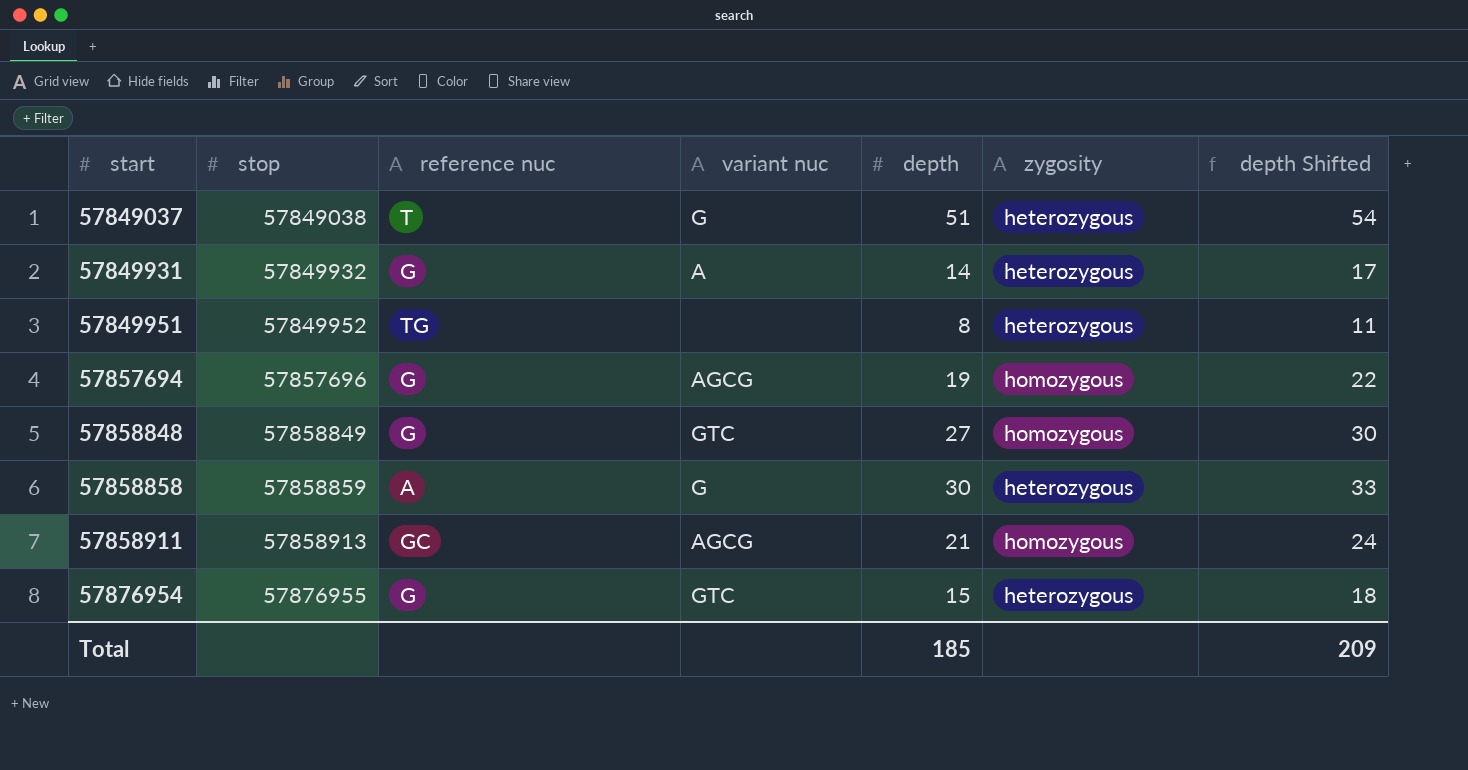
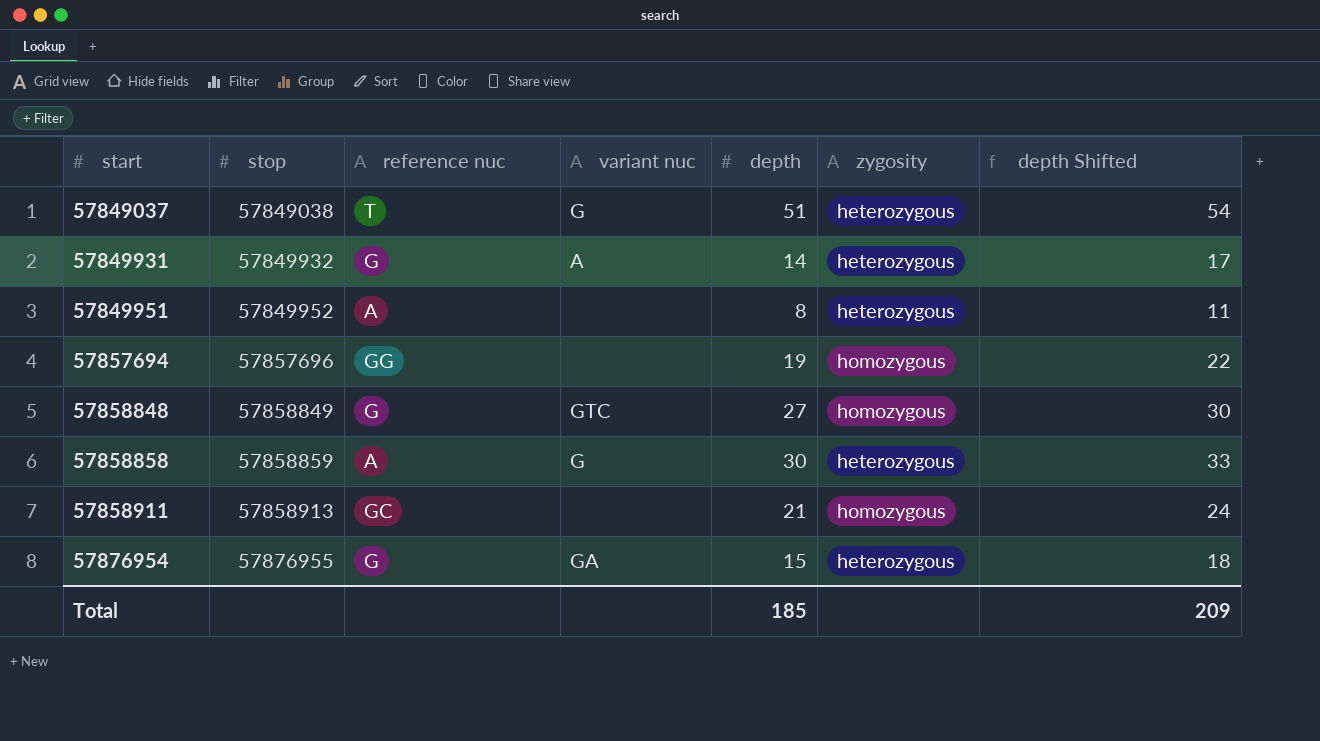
57849951 | reference nuc: TG -> A
57857694 | reference nuc: G -> GG
57857694 | variant nuc: AGCG -> none
57858911 | variant nuc: AGCG -> none
57876954 | variant nuc: GTC -> GA

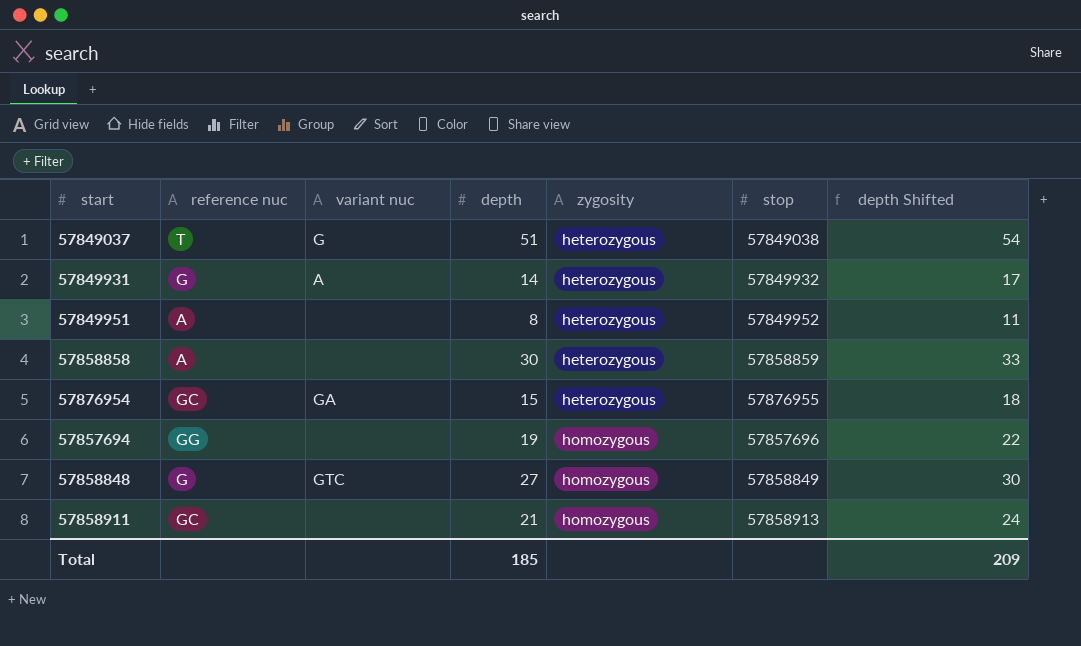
row order: start ascending -> zygosity ascending
column stop | position: 2 -> 6
57858858 | variant nuc: G -> none
57876954 | reference nuc: G -> GC

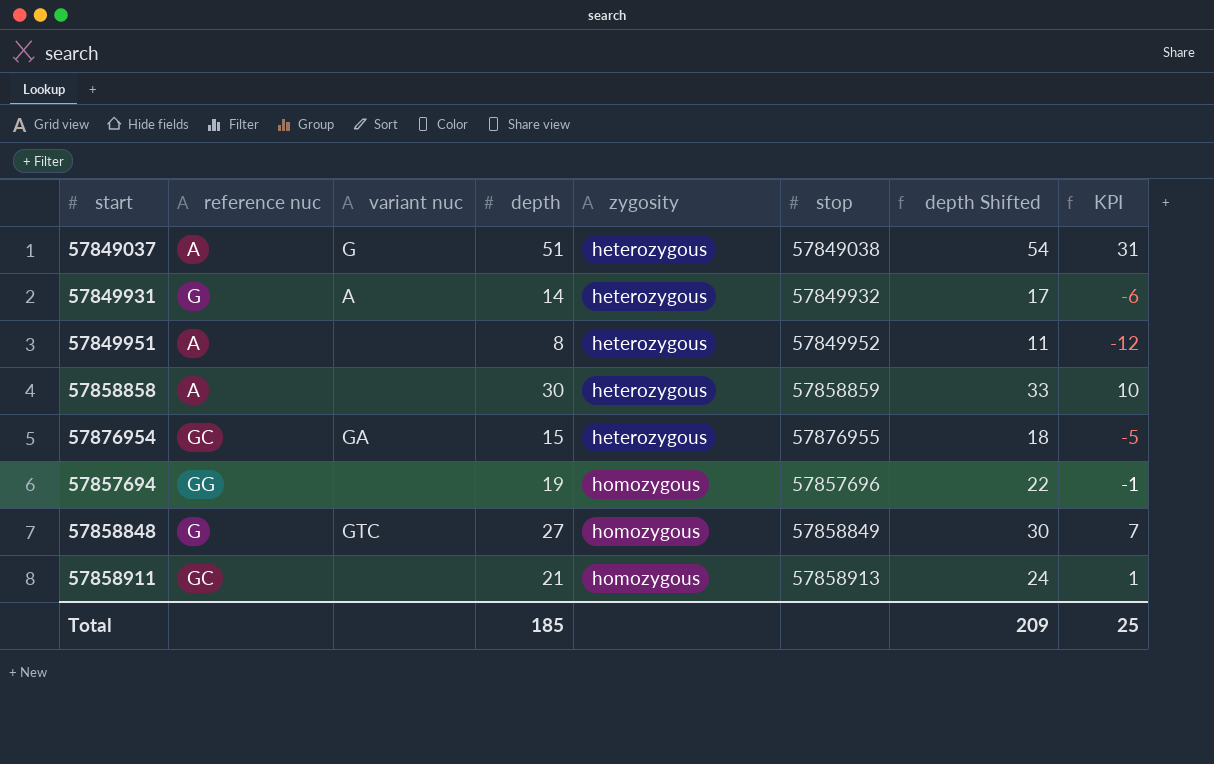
column KPI | formula: none -> [depth] - 20
57849037 | reference nuc: T -> A

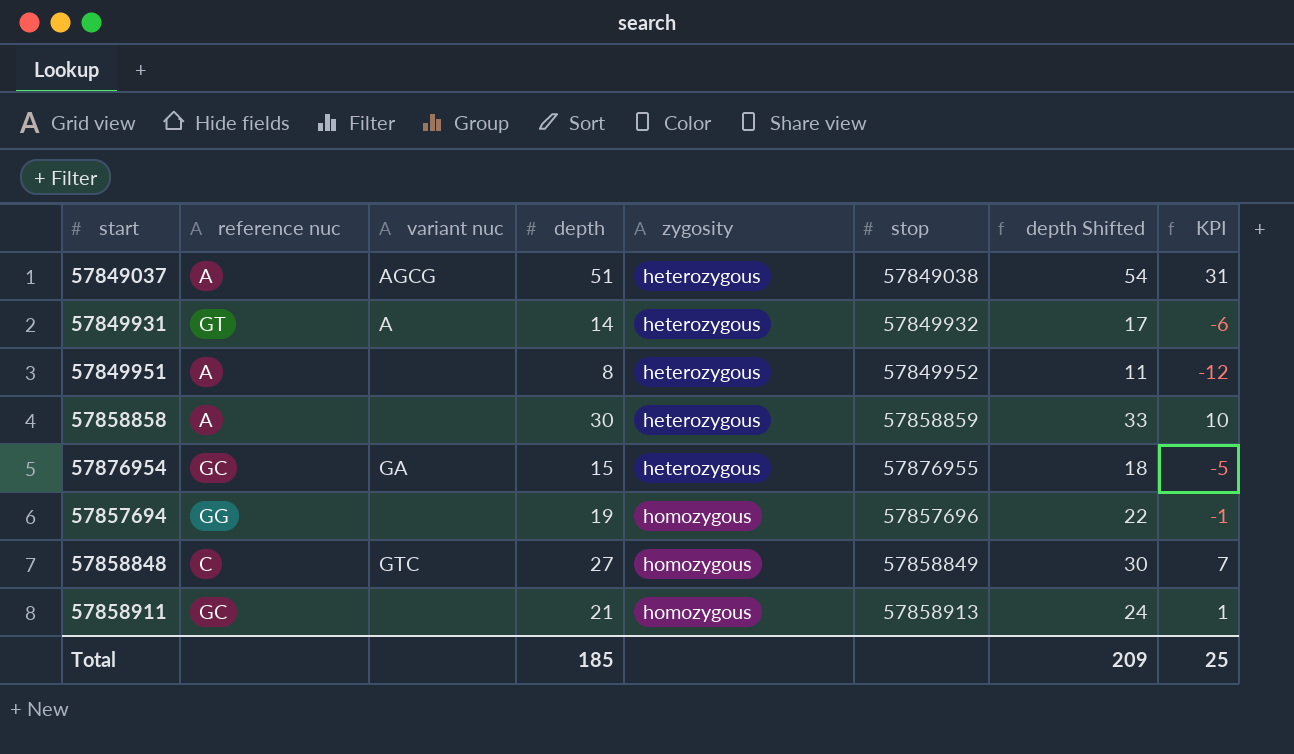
57849037 | variant nuc: G -> AGCG
57849931 | reference nuc: G -> GT
57858848 | reference nuc: G -> C

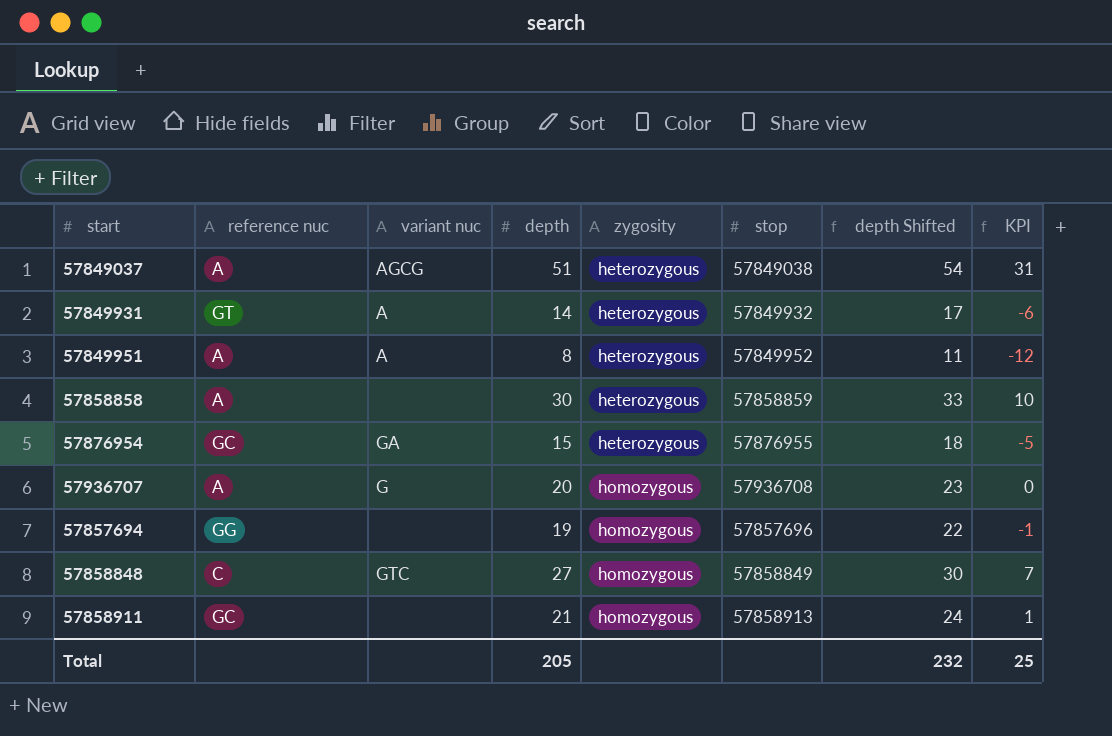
57849951 | variant nuc: none -> A
row 57936707: none -> A | G | 20 | homozygous | 57936708 | 23 | 0
Total | depth: 185 -> 205
Total | depth Shifted: 209 -> 232

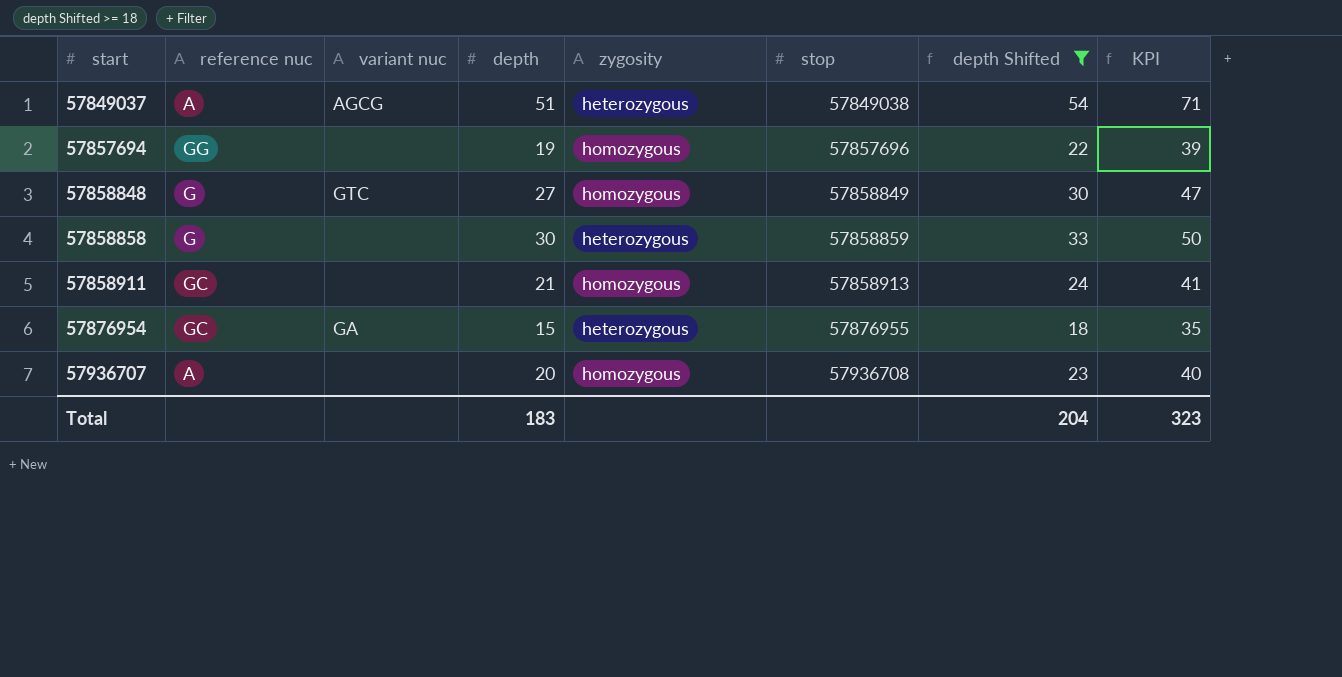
filter: none -> depth Shifted >= 18
row order: zygosity ascending -> start ascending
column KPI | formula: [depth] - 20 -> [depth] + 20
57858848 | reference nuc: C -> G
57858858 | reference nuc: A -> G
57936707 | variant nuc: G -> none
Total | depth: 205 -> 183
Total | depth Shifted: 232 -> 204
Total | KPI: 25 -> 323

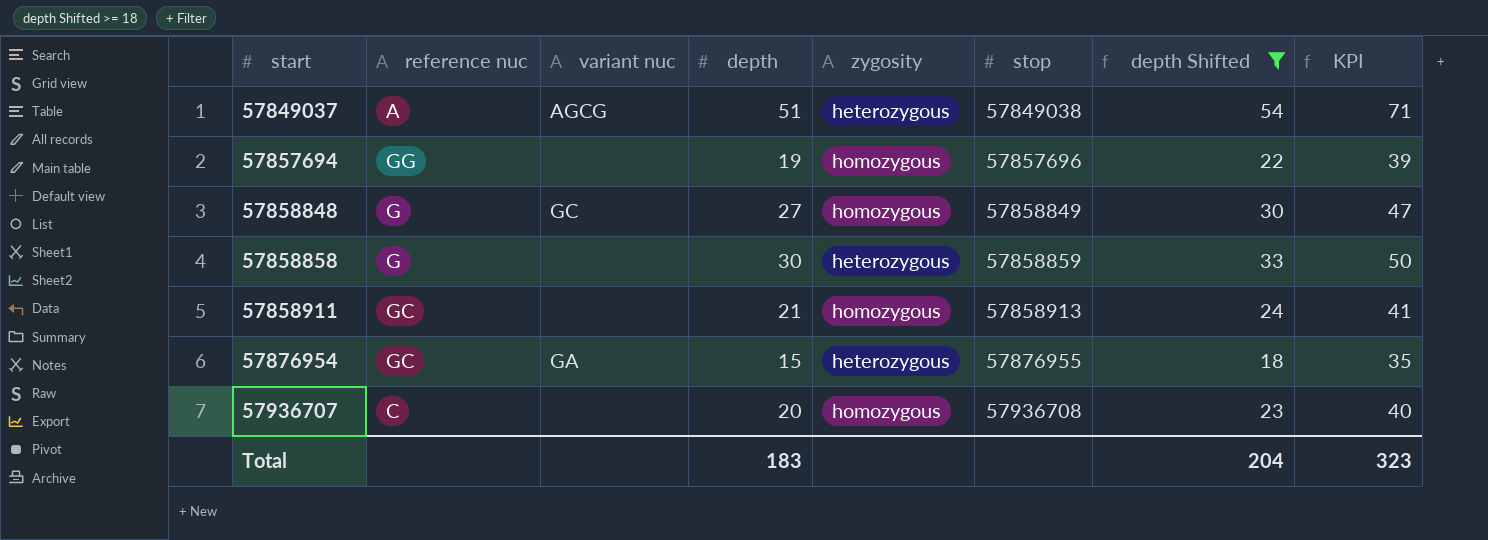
57858848 | variant nuc: GTC -> GC
57936707 | reference nuc: A -> C

